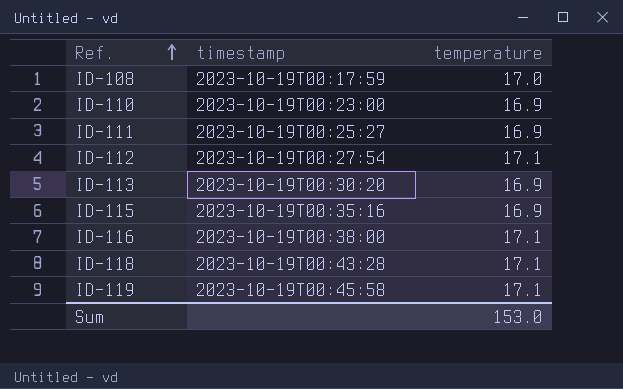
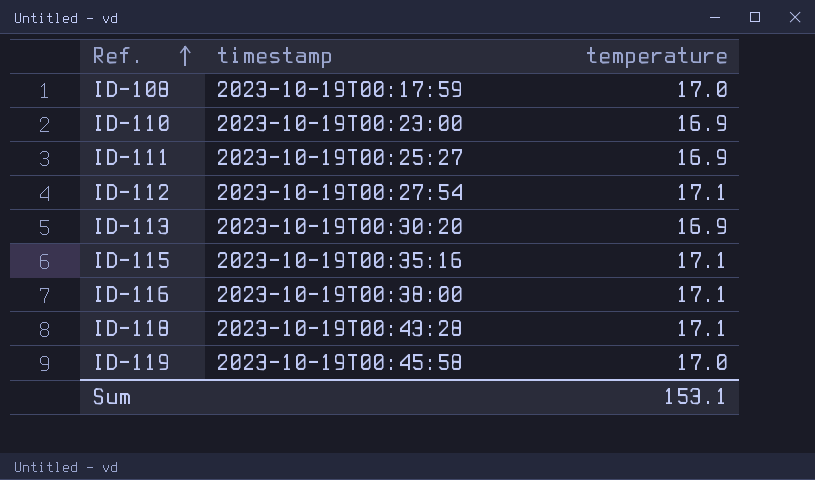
ID-115 | temperature: 16.9 -> 17.1
ID-119 | temperature: 17.1 -> 17.0
Sum | temperature: 153.0 -> 153.1

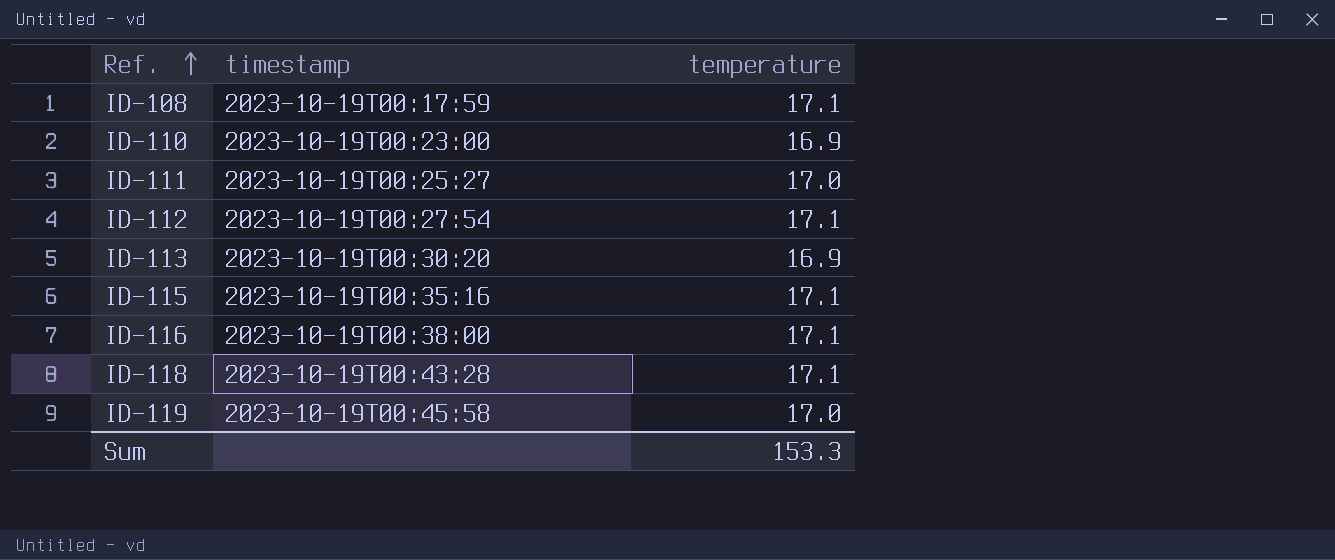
ID-108 | temperature: 17.0 -> 17.1
ID-111 | temperature: 16.9 -> 17.0
Sum | temperature: 153.1 -> 153.3

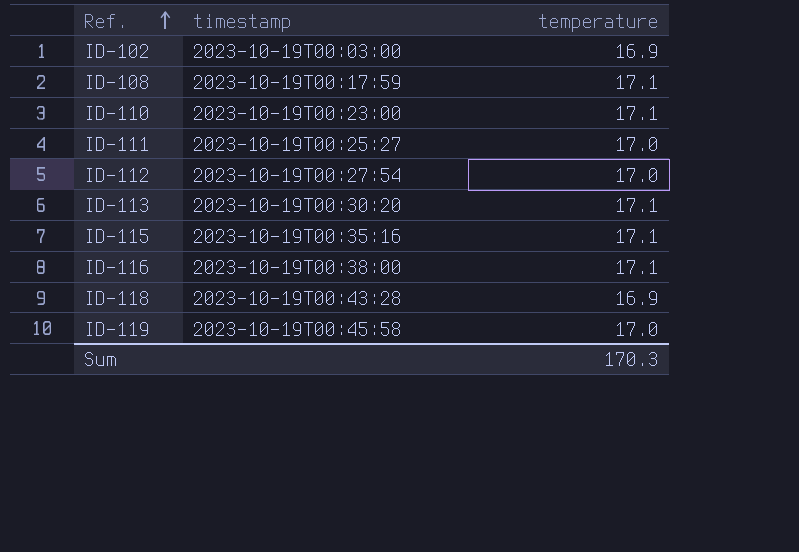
row ID-102: none -> 2023-10-19T00:03:00 | 16.9
ID-110 | temperature: 16.9 -> 17.1
ID-112 | temperature: 17.1 -> 17.0
ID-113 | temperature: 16.9 -> 17.1
ID-118 | temperature: 17.1 -> 16.9
Sum | temperature: 153.3 -> 170.3

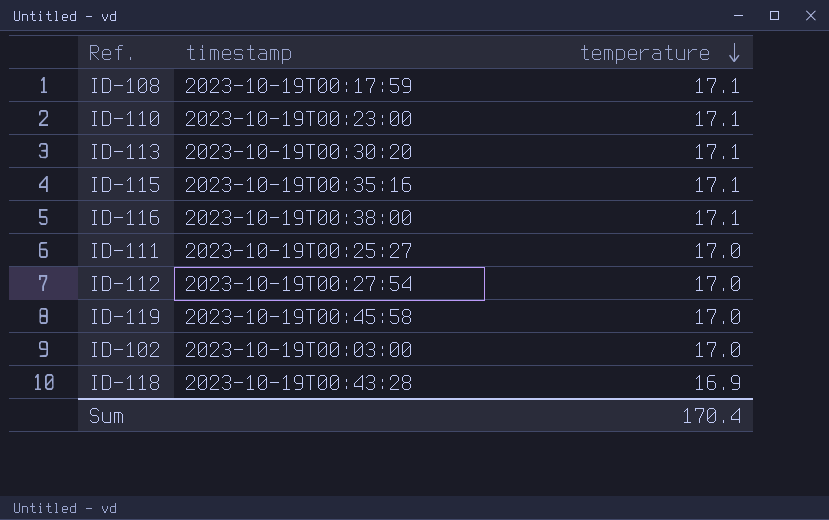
row order: Ref. ascending -> temperature descending
ID-102 | temperature: 16.9 -> 17.0
Sum | temperature: 170.3 -> 170.4

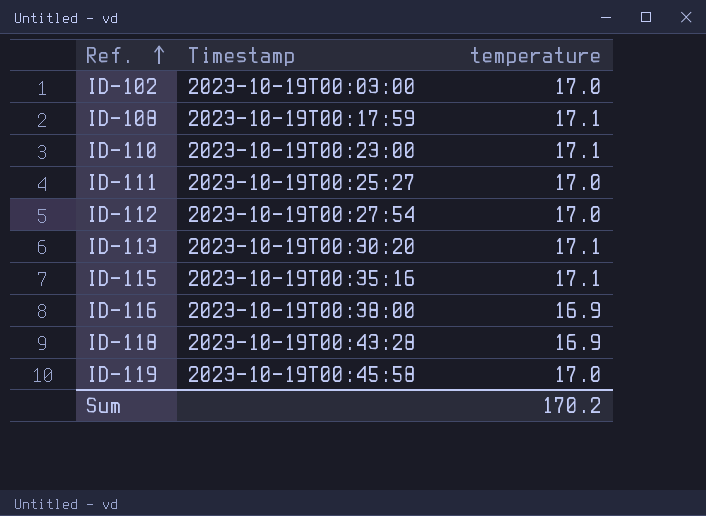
row order: temperature descending -> Ref. ascending
column name: timestamp -> Timestamp
ID-116 | temperature: 17.1 -> 16.9
Sum | temperature: 170.4 -> 170.2

